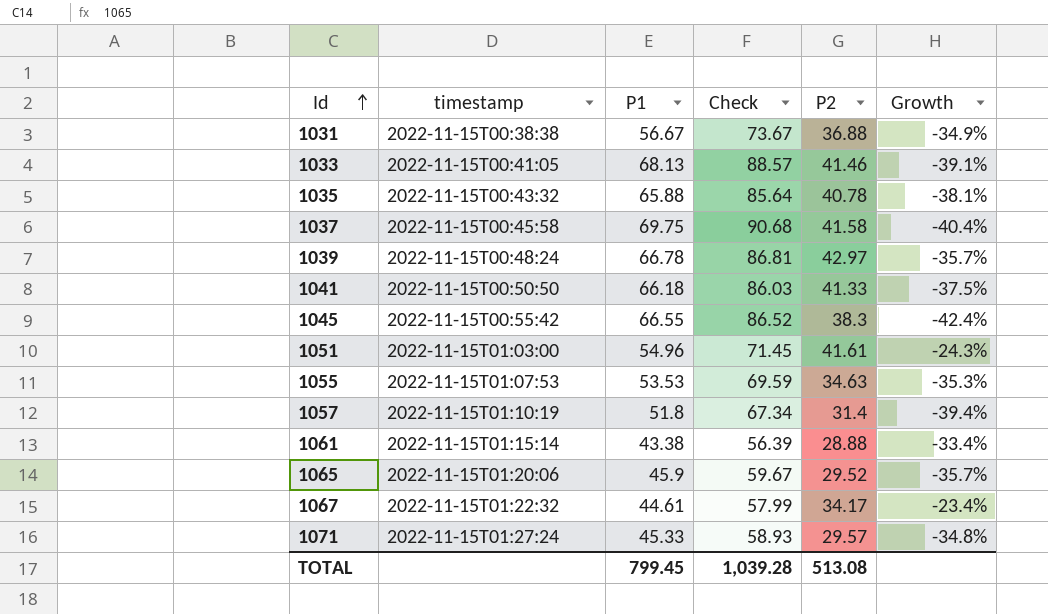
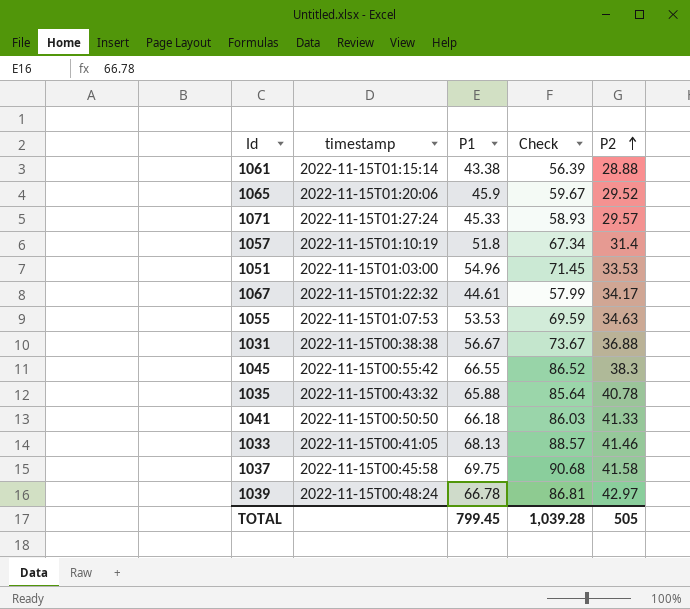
row order: Id ascending -> P2 ascending
column Growth | formula: ([P2] - [P1]) / [P1] -> none
1051 | P2: 41.61 -> 33.53
TOTAL | P2: 513.08 -> 505

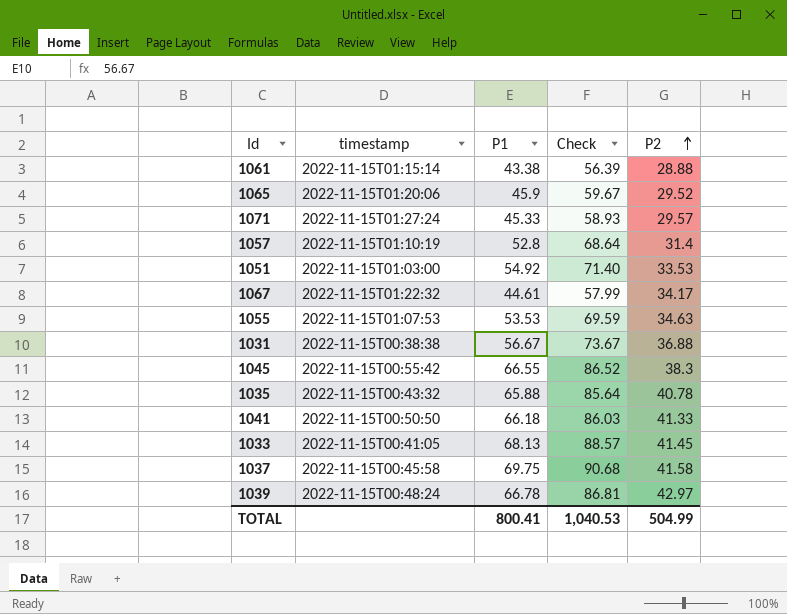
1057 | P1: 51.8 -> 52.8
1057 | Check: 67.34 -> 68.64
1051 | P1: 54.96 -> 54.92
1051 | Check: 71.45 -> 71.40
1033 | P2: 41.46 -> 41.45
TOTAL | P1: 799.45 -> 800.41
TOTAL | Check: 1,039.28 -> 1,040.53
TOTAL | P2: 505 -> 504.99

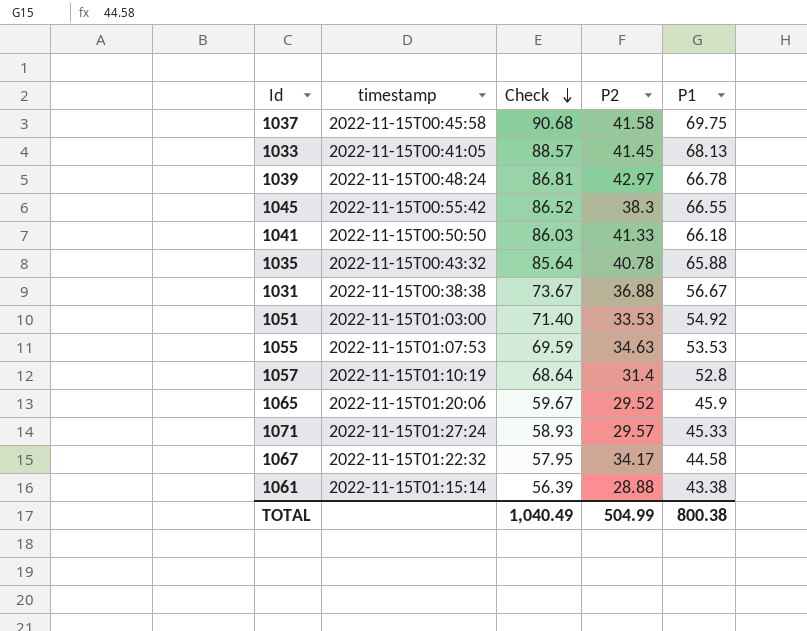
row order: P2 ascending -> Check descending
column P1 | position: 3 -> 5
1067 | Check: 57.99 -> 57.95
1067 | P1: 44.61 -> 44.58
TOTAL | Check: 1,040.53 -> 1,040.49
TOTAL | P1: 800.41 -> 800.38

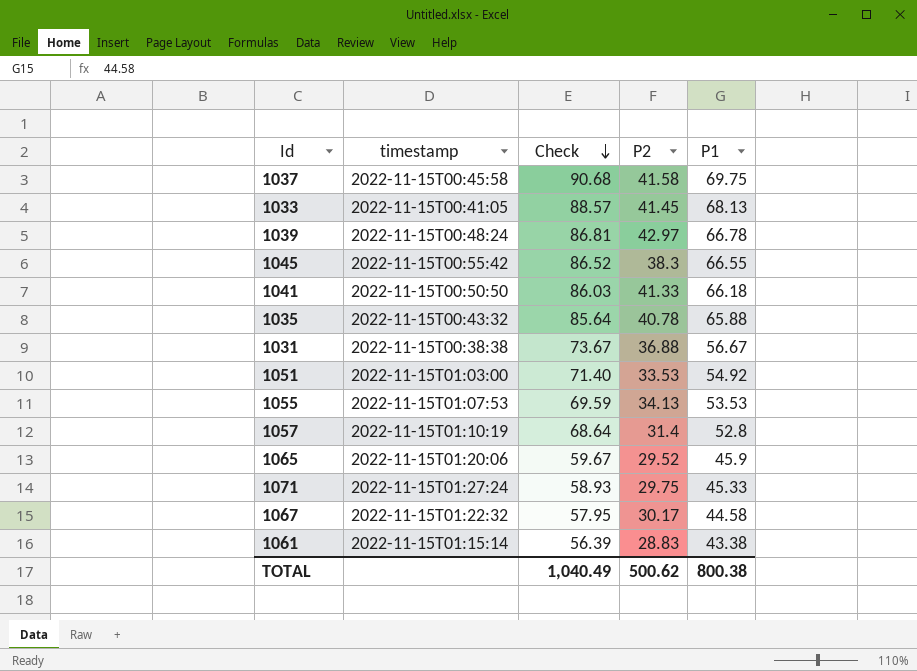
1055 | P2: 34.63 -> 34.13
1071 | P2: 29.57 -> 29.75
1067 | P2: 34.17 -> 30.17
1061 | P2: 28.88 -> 28.83
TOTAL | P2: 504.99 -> 500.62

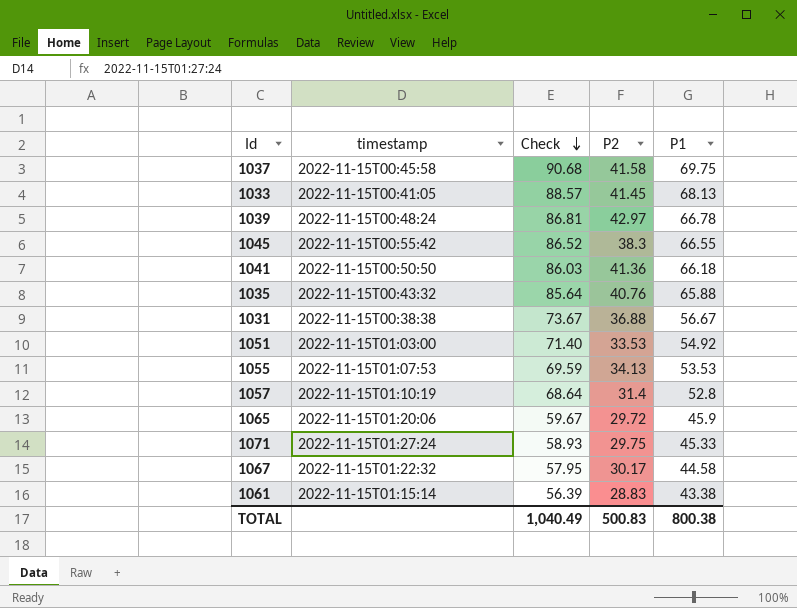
1041 | P2: 41.33 -> 41.36
1035 | P2: 40.78 -> 40.76
1065 | P2: 29.52 -> 29.72
TOTAL | P2: 500.62 -> 500.83

